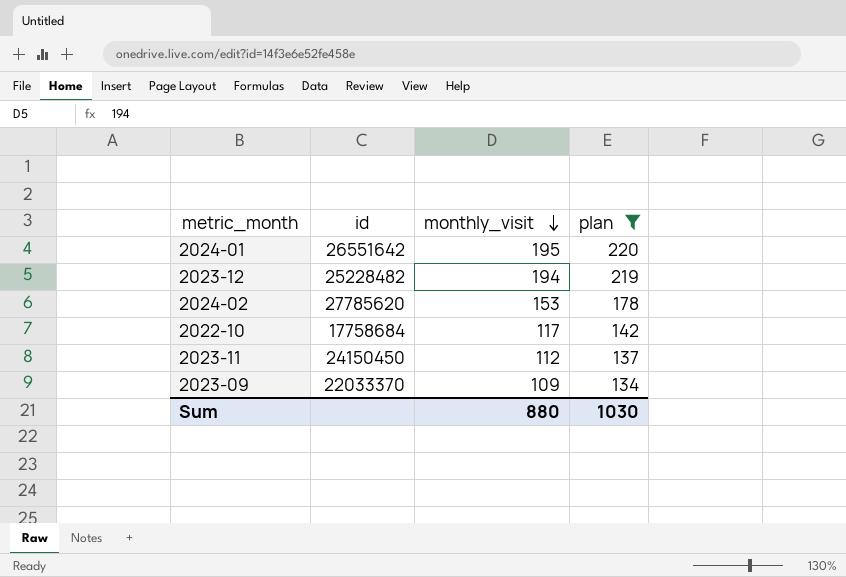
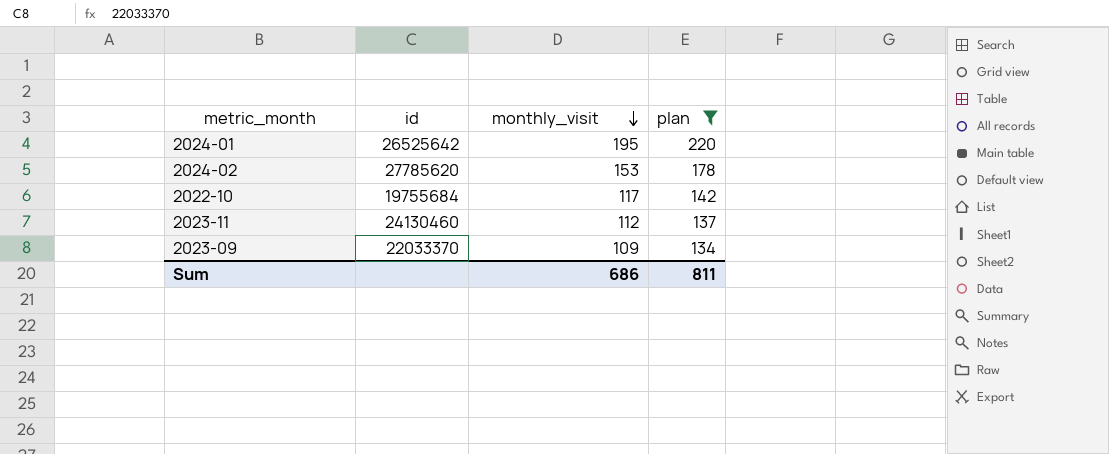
row 2023-12: 25228482 | 194 | 219 -> none
2024-01 | id: 26551642 -> 26525642
2022-10 | id: 17758684 -> 19755684
2023-11 | id: 24150450 -> 24130460
Sum | monthly_visit: 880 -> 686
Sum | plan: 1030 -> 811

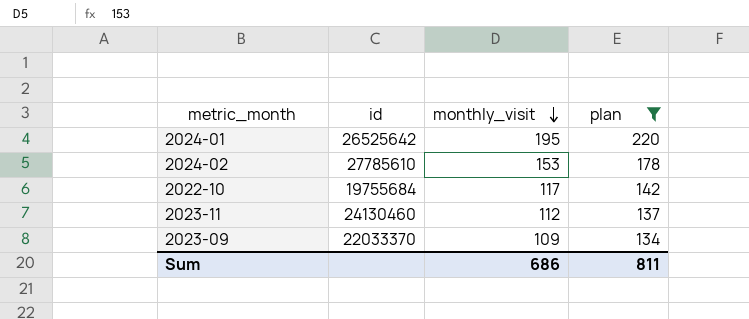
2024-02 | id: 27785620 -> 27785610

